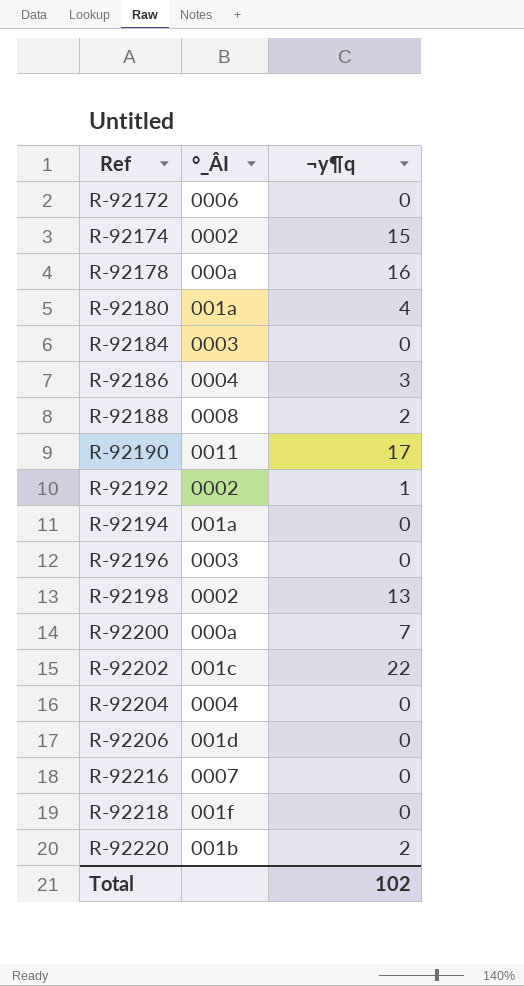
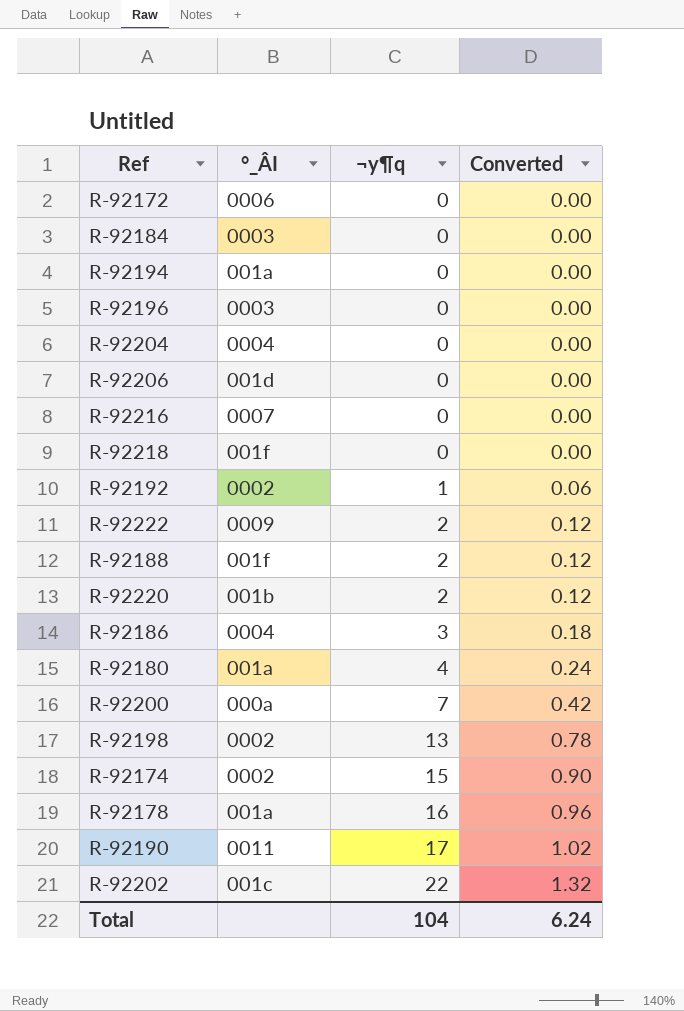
row order: Ref ascending -> ¬y¶q ascending
column Converted | formula: none -> [¬y¶q] * 0.06
row R-92222: none -> 0009 | 2 | 0.12
R-92188 | °_ÂI: 0008 -> 001f
R-92178 | °_ÂI: 000a -> 001a
Total | ¬y¶q: 102 -> 104

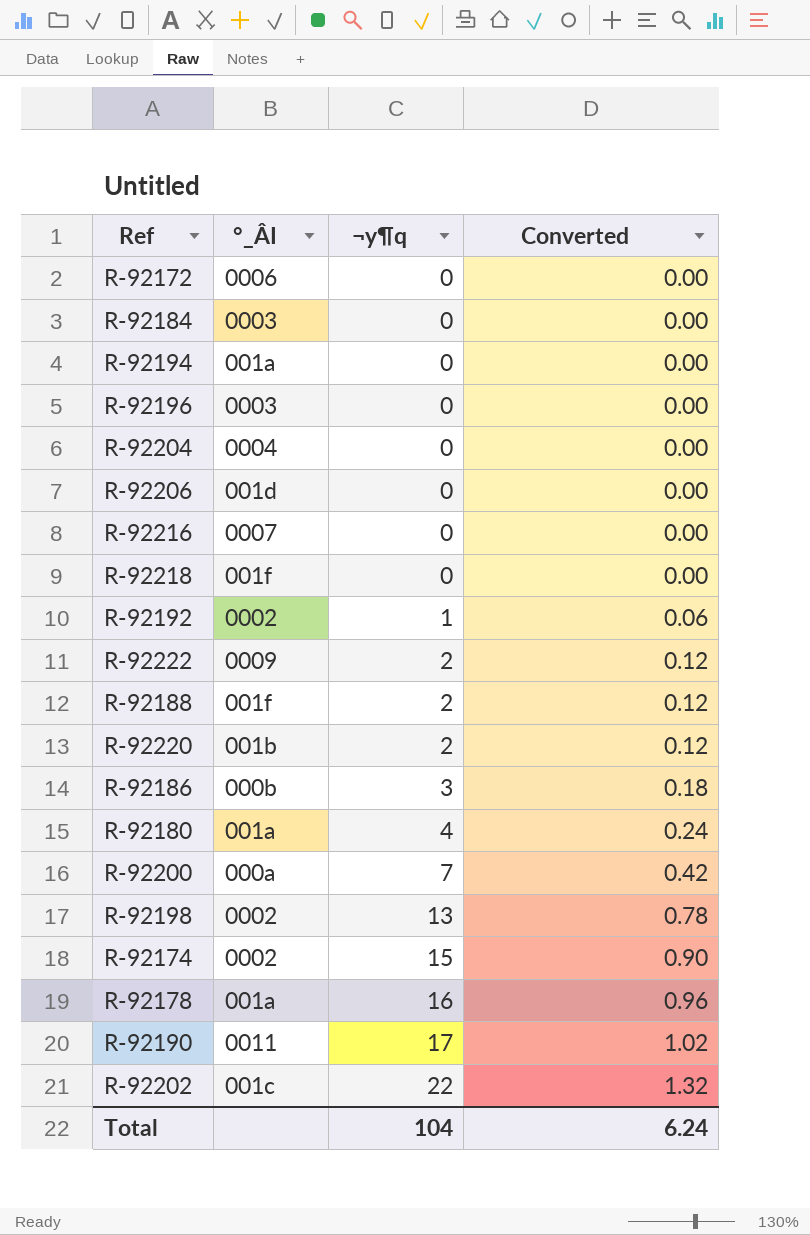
R-92186 | °_ÂI: 0004 -> 000b

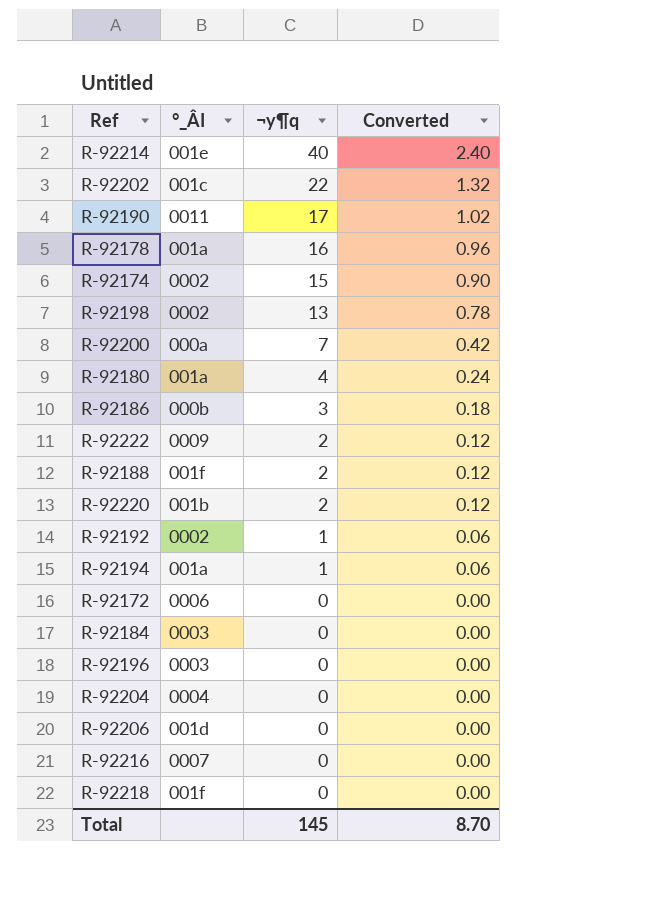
row order: ¬y¶q ascending -> ¬y¶q descending
row R-92214: none -> 001e | 40 | 2.40
R-92194 | ¬y¶q: 0 -> 1
R-92194 | Converted: 0.00 -> 0.06
Total | ¬y¶q: 104 -> 145
Total | Converted: 6.24 -> 8.70

